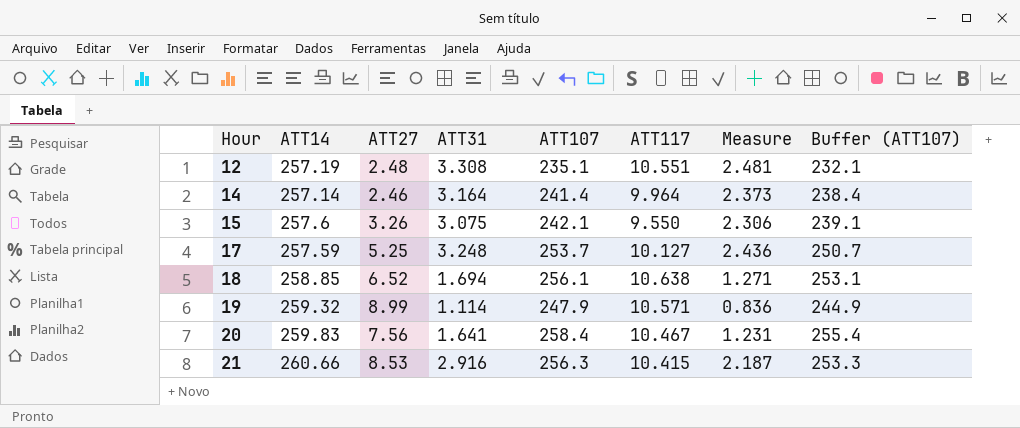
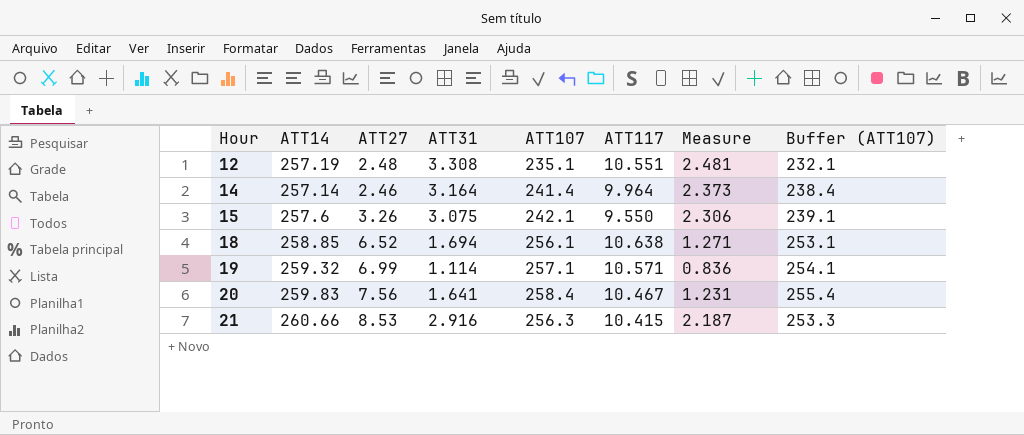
row 17: 257.59 | 5.25 | 3.248 | 253.7 | 10.127 | 2.436 | 250.7 -> none
19 | ATT27: 8.99 -> 6.99
19 | ATT107: 247.9 -> 257.1
19 | Buffer (ATT107): 244.9 -> 254.1

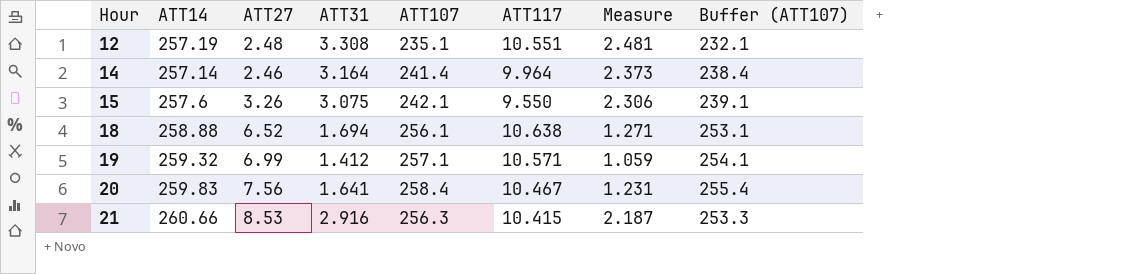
18 | ATT14: 258.85 -> 258.88
19 | ATT31: 1.114 -> 1.412
19 | Measure: 0.836 -> 1.059

